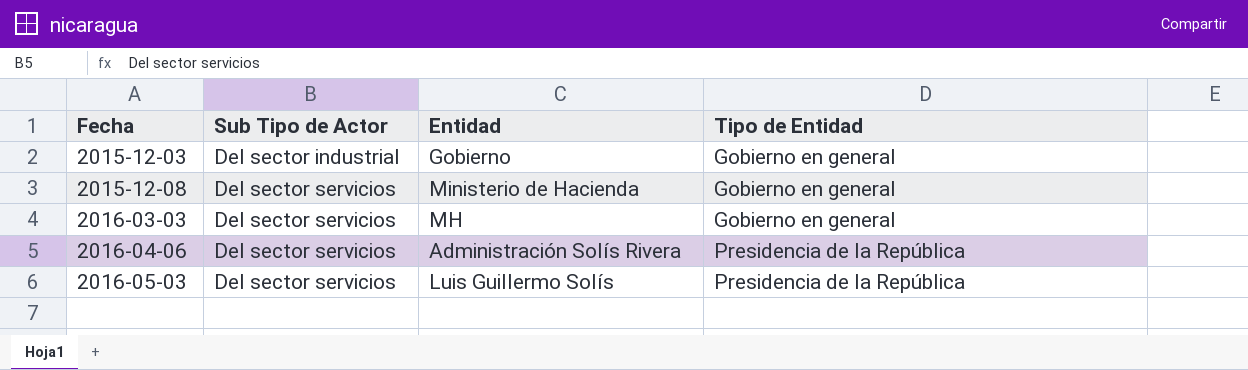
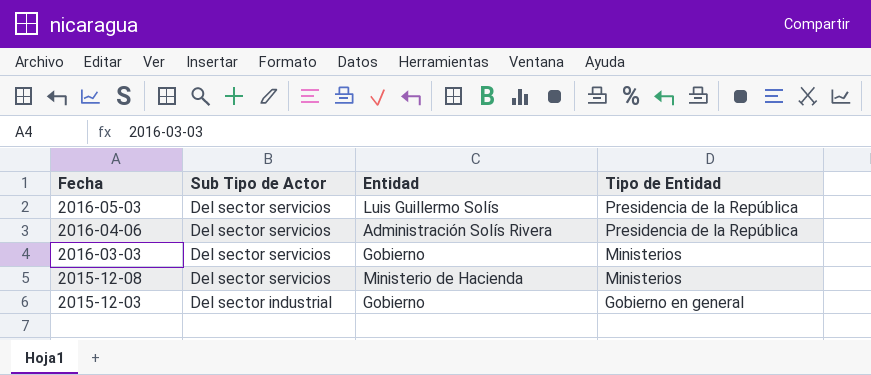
row order: Fecha ascending -> Fecha descending
2016-03-03 | Entidad: MH -> Gobierno
2016-03-03 | Tipo de Entidad: Gobierno en general -> Ministerios
2015-12-08 | Tipo de Entidad: Gobierno en general -> Ministerios

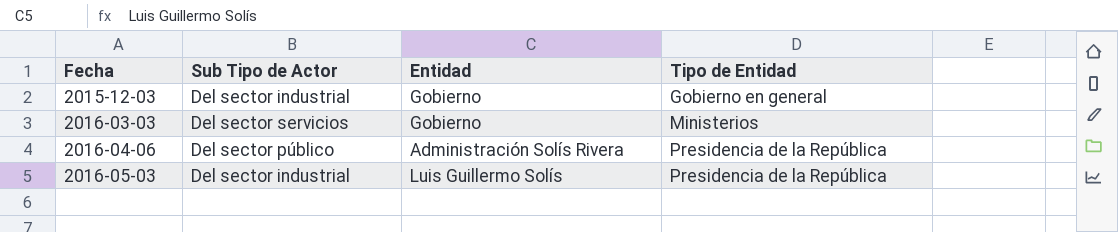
row order: Fecha descending -> Fecha ascending
row 2015-12-08: Del sector servicios | Ministerio de Hacienda | Ministerios -> none
2016-04-06 | Sub Tipo de Actor: Del sector servicios -> Del sector público
2016-05-03 | Sub Tipo de Actor: Del sector servicios -> Del sector industrial

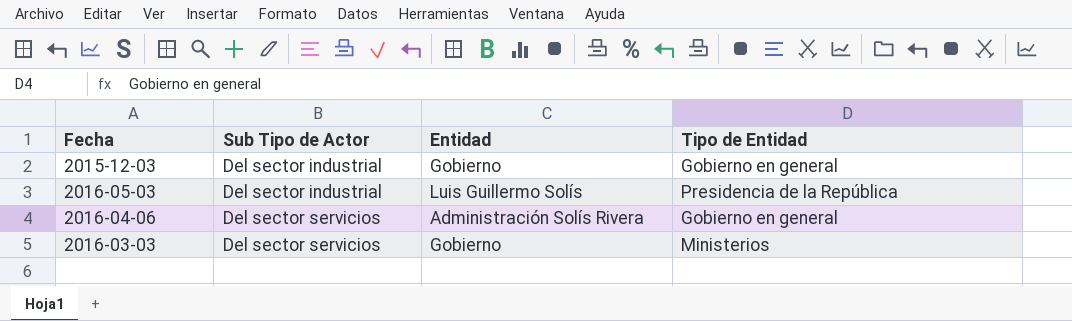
row order: Fecha ascending -> Sub Tipo de Actor ascending
2016-04-06 | Sub Tipo de Actor: Del sector público -> Del sector servicios
2016-04-06 | Tipo de Entidad: Presidencia de la República -> Gobierno en general

